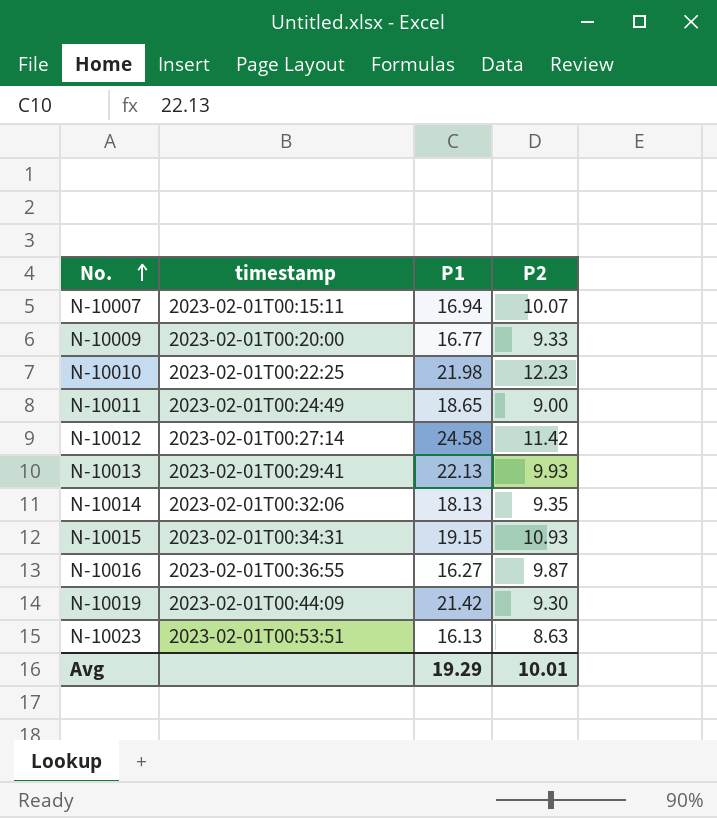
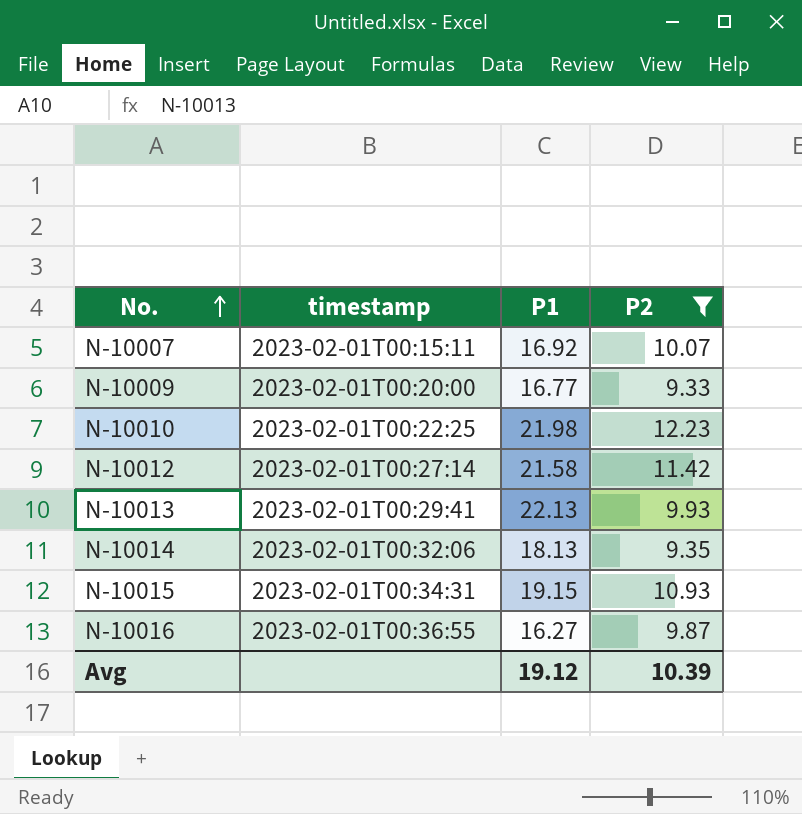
filter: none -> P2 >= 9.33
N-10007 | P1: 16.94 -> 16.92
N-10012 | P1: 24.58 -> 21.58
Avg | P1: 19.29 -> 19.12
Avg | P2: 10.01 -> 10.39

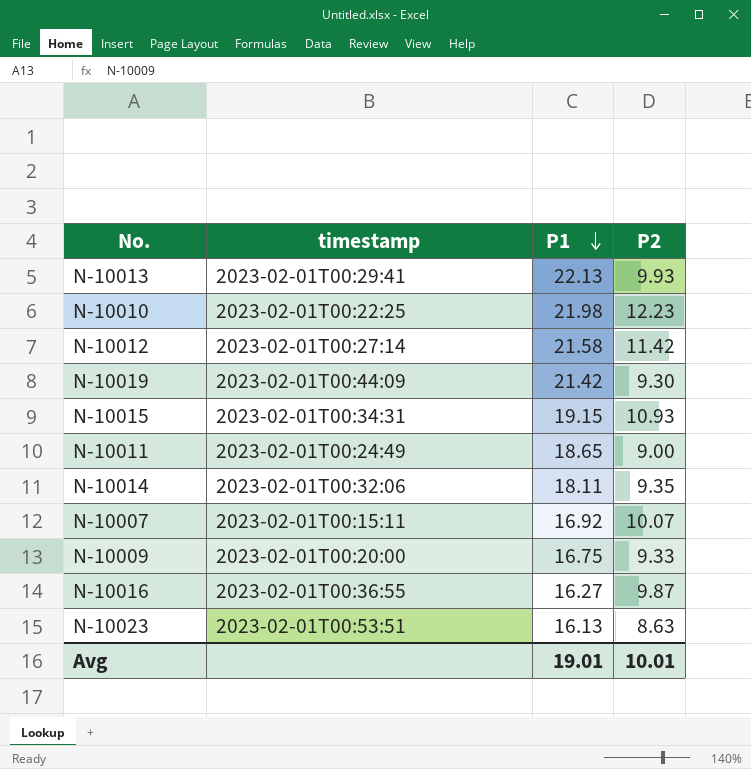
filter: P2 >= 9.33 -> none
row order: No. ascending -> P1 descending
N-10014 | P1: 18.13 -> 18.11
N-10009 | P1: 16.77 -> 16.75
Avg | P1: 19.12 -> 19.01
Avg | P2: 10.39 -> 10.01

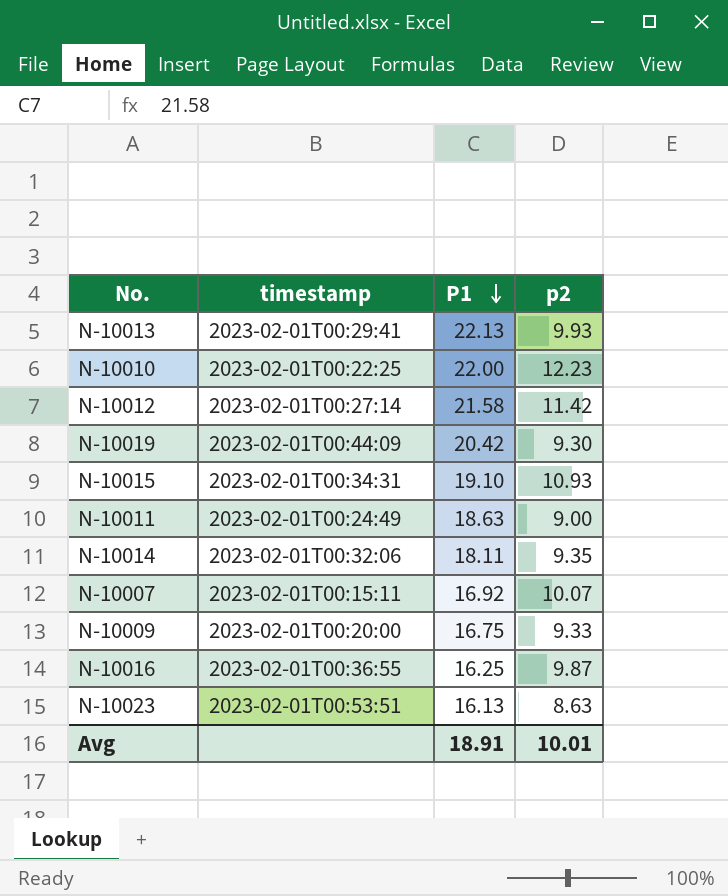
column name: P2 -> p2
N-10010 | P1: 21.98 -> 22.00
N-10019 | P1: 21.42 -> 20.42
N-10015 | P1: 19.15 -> 19.10
N-10011 | P1: 18.65 -> 18.63
N-10016 | P1: 16.27 -> 16.25
Avg | P1: 19.01 -> 18.91

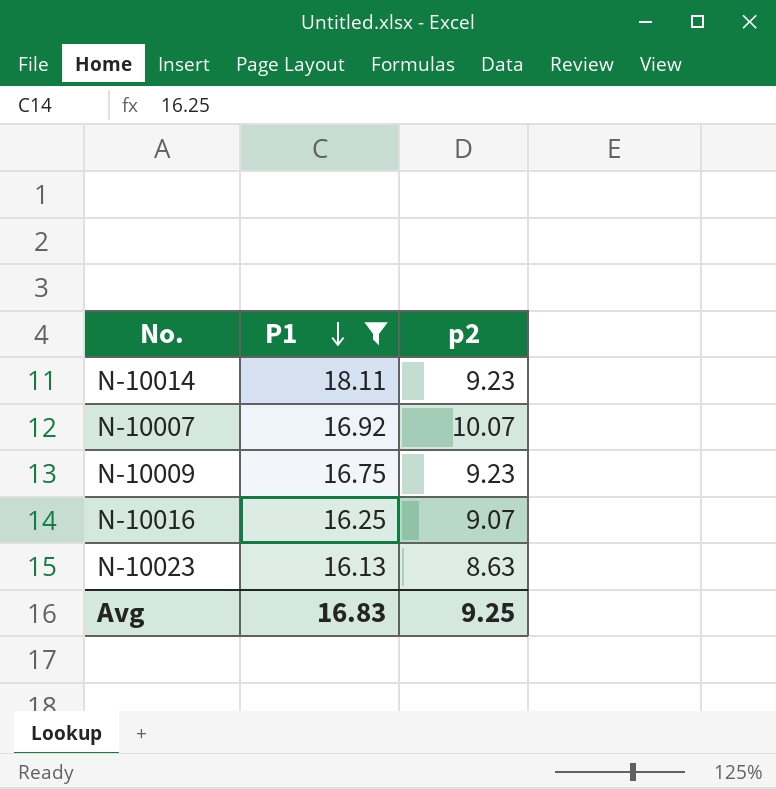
filter: none -> P1 <= 18.11
column timestamp | position: 2 -> none
N-10014 | p2: 9.35 -> 9.23
N-10009 | p2: 9.33 -> 9.23
N-10016 | p2: 9.87 -> 9.07
Avg | P1: 18.91 -> 16.83
Avg | p2: 10.01 -> 9.25

